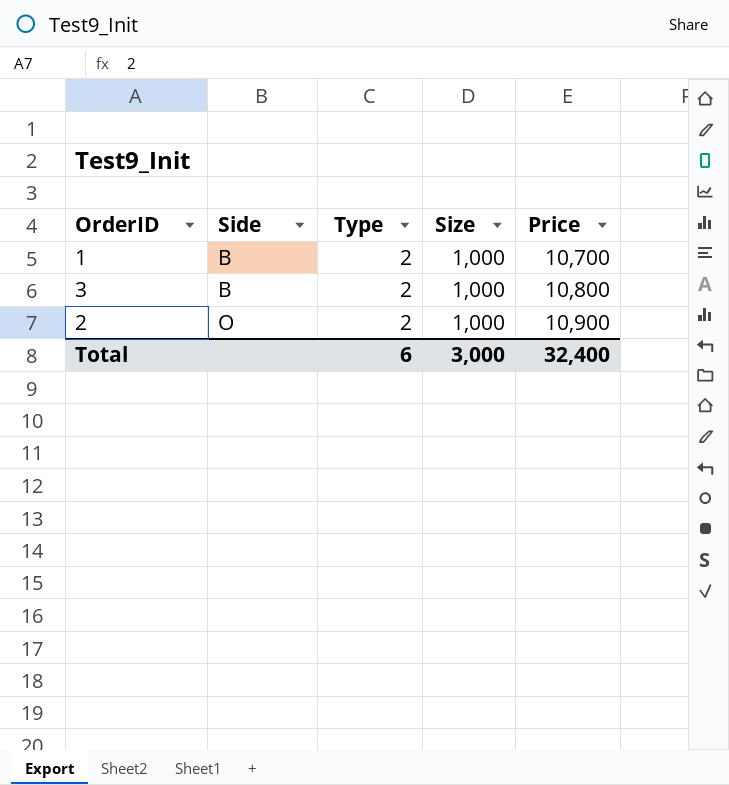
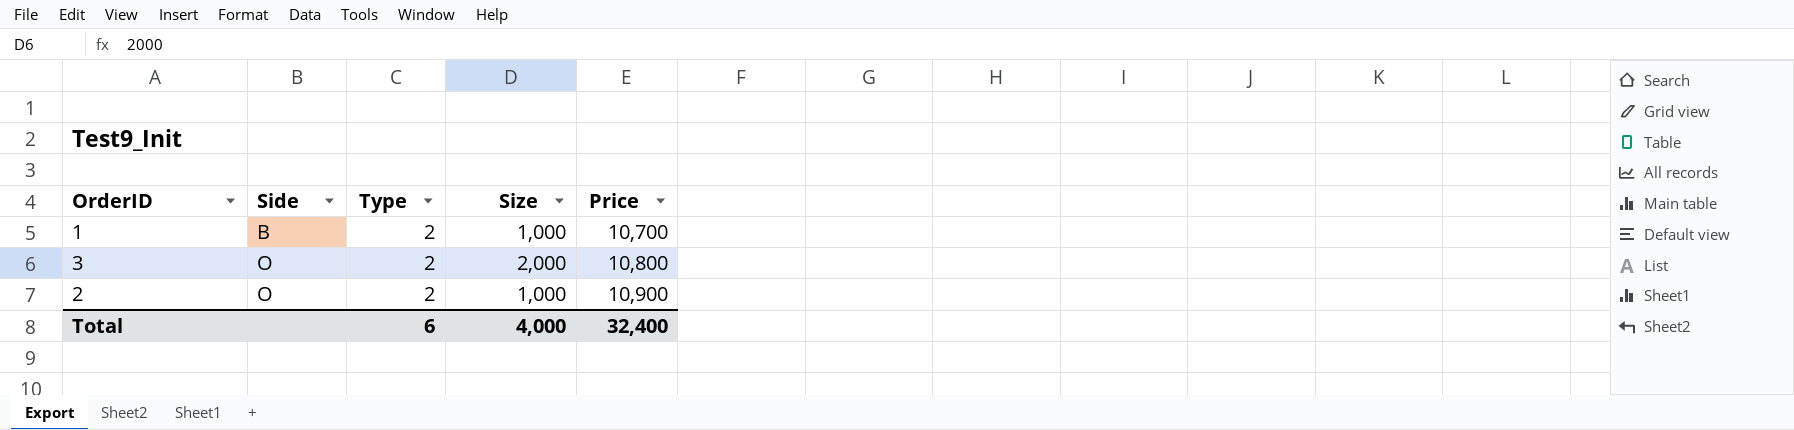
3 | Side: B -> O
3 | Size: 1,000 -> 2,000
Total | Size: 3,000 -> 4,000

